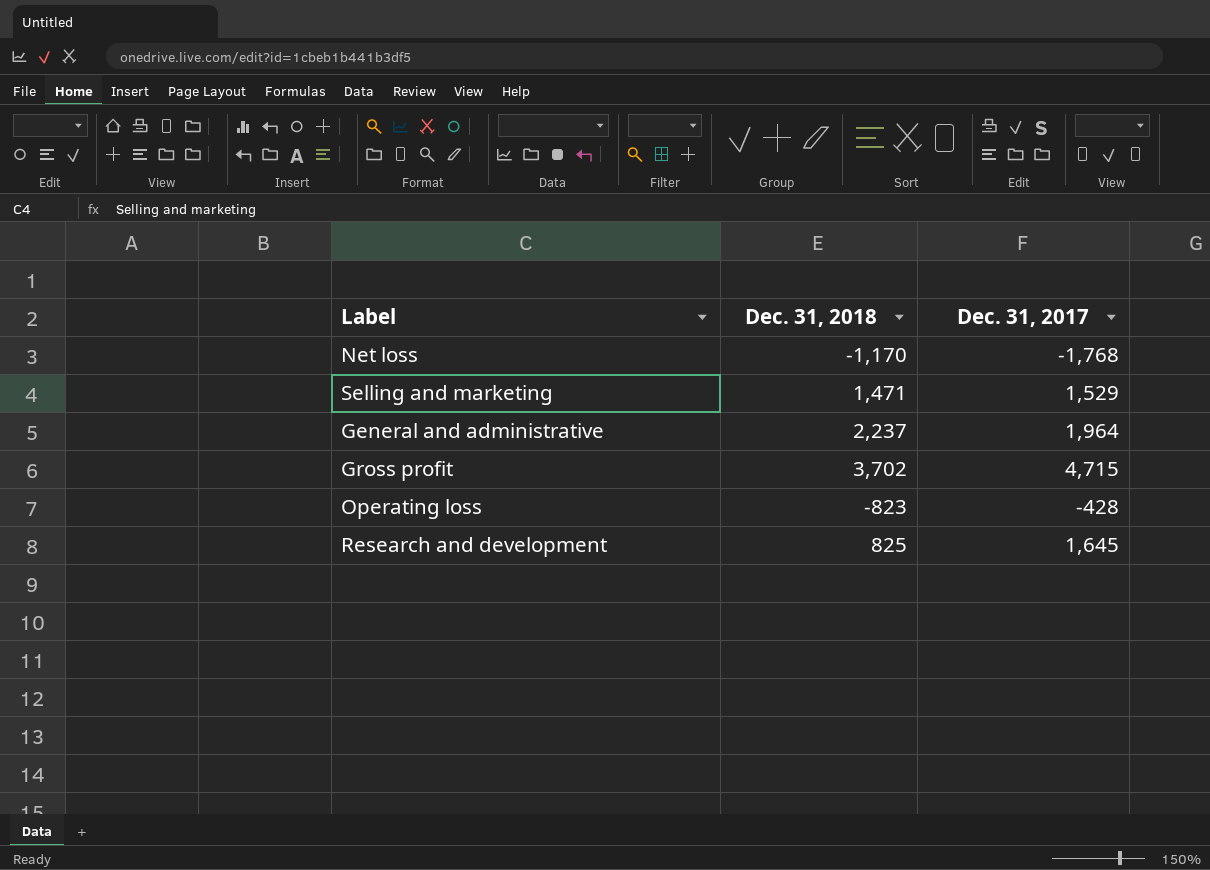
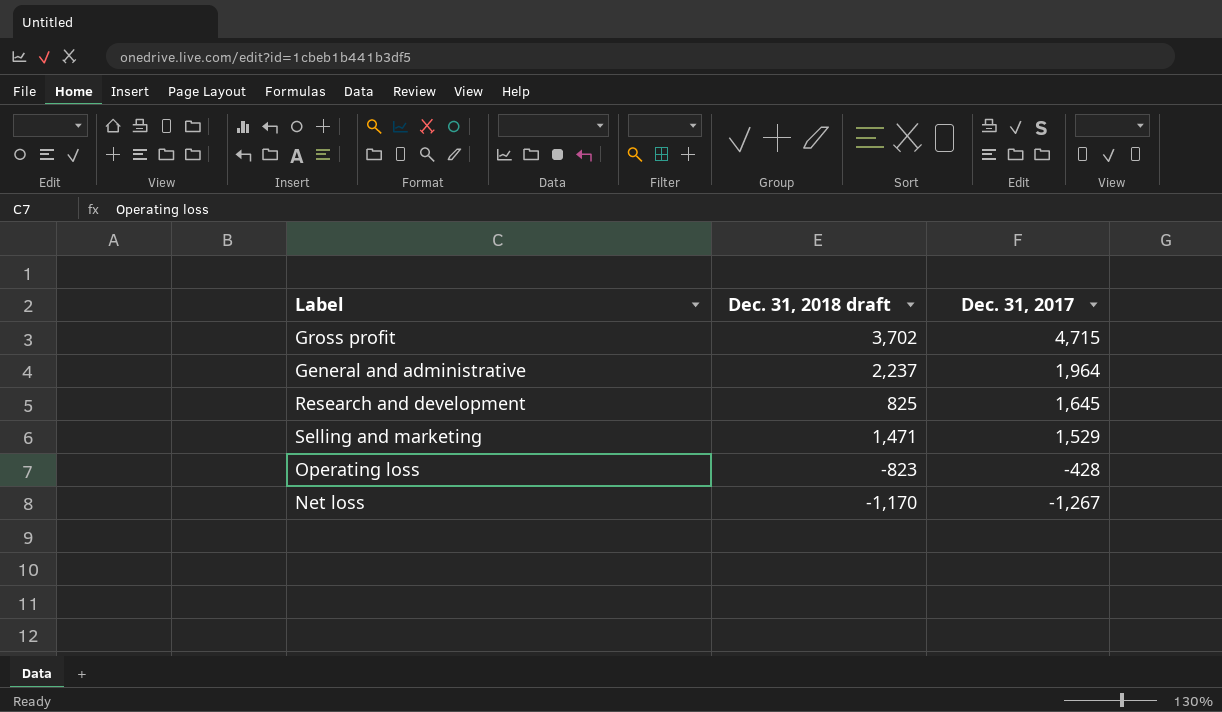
row order: none -> Dec. 31, 2017 descending
column name: Dec. 31, 2018 -> Dec. 31, 2018 draft
Net loss | Dec. 31, 2017: -1,768 -> -1,267

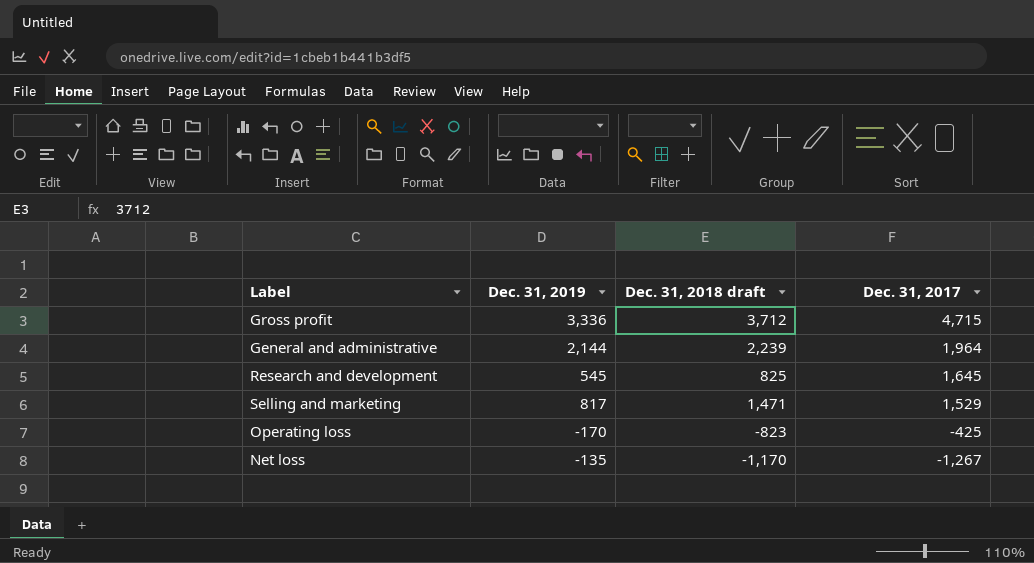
column Dec. 31, 2019 | position: none -> 2
Gross profit | Dec. 31, 2018 draft: 3,702 -> 3,712
General and administrative | Dec. 31, 2018 draft: 2,237 -> 2,239
Operating loss | Dec. 31, 2017: -428 -> -425

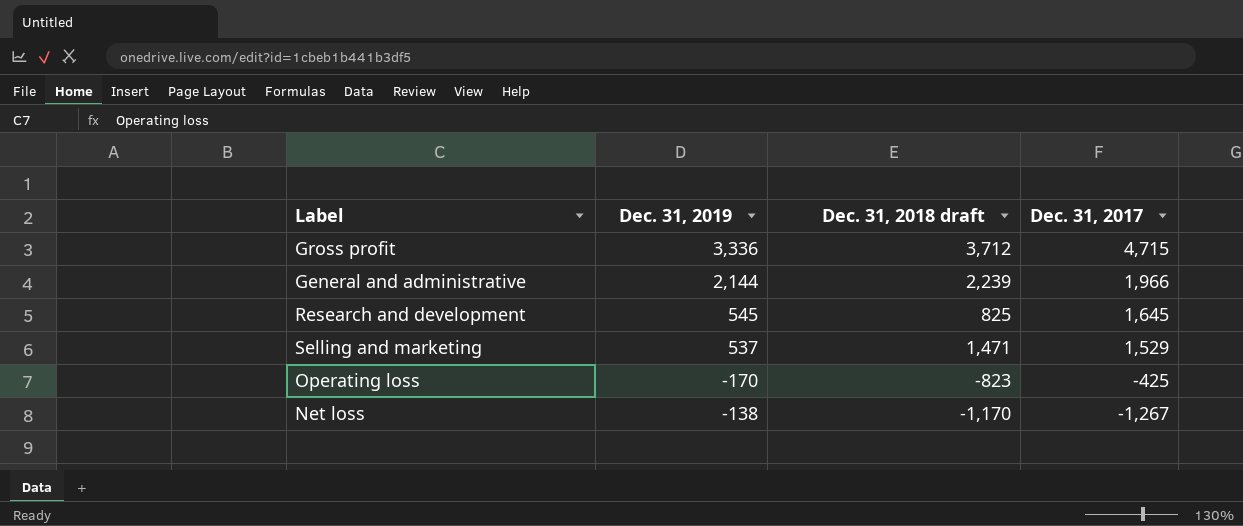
General and administrative | Dec. 31, 2017: 1,964 -> 1,966
Selling and marketing | Dec. 31, 2019: 817 -> 537
Net loss | Dec. 31, 2019: -135 -> -138

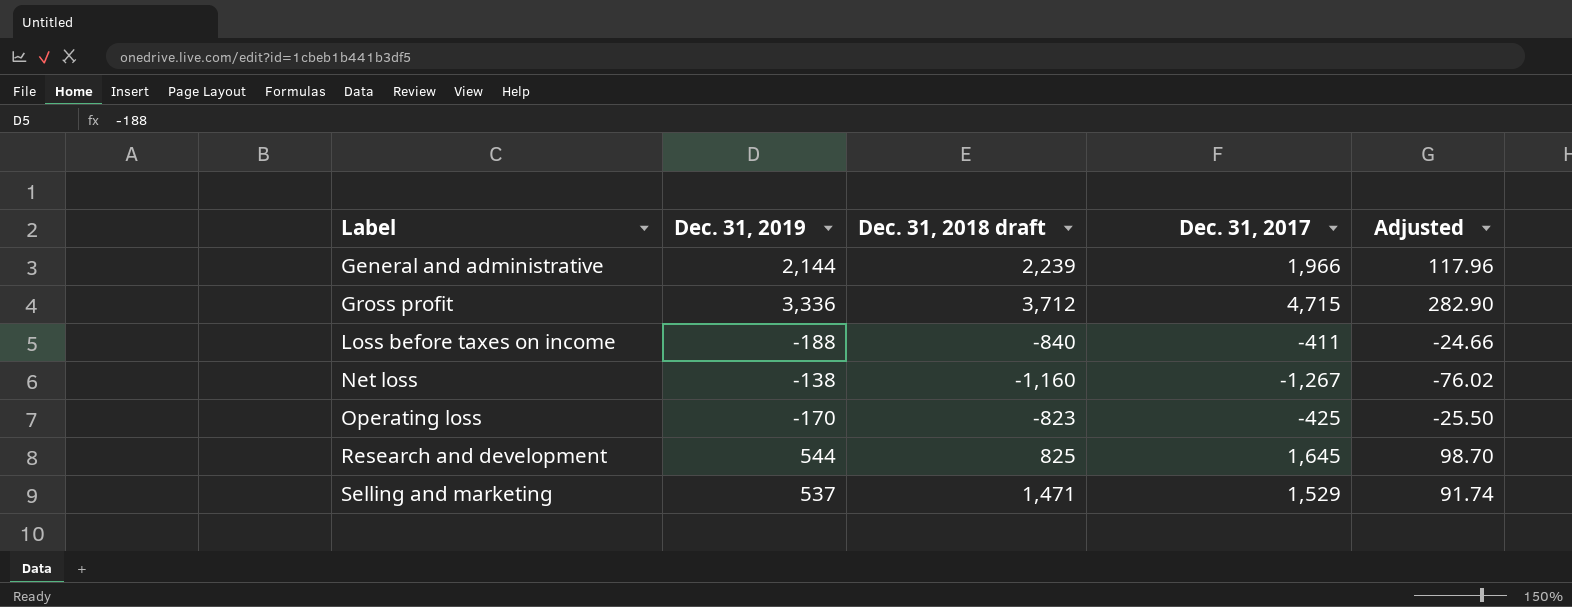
row order: Dec. 31, 2017 descending -> Label ascending
column Adjusted | formula: none -> [Dec. 31, 2017] * 0.06
row Loss before taxes on income: none -> -188 | -840 | -411 | -24.66
Net loss | Dec. 31, 2018 draft: -1,170 -> -1,160
Research and development | Dec. 31, 2019: 545 -> 544

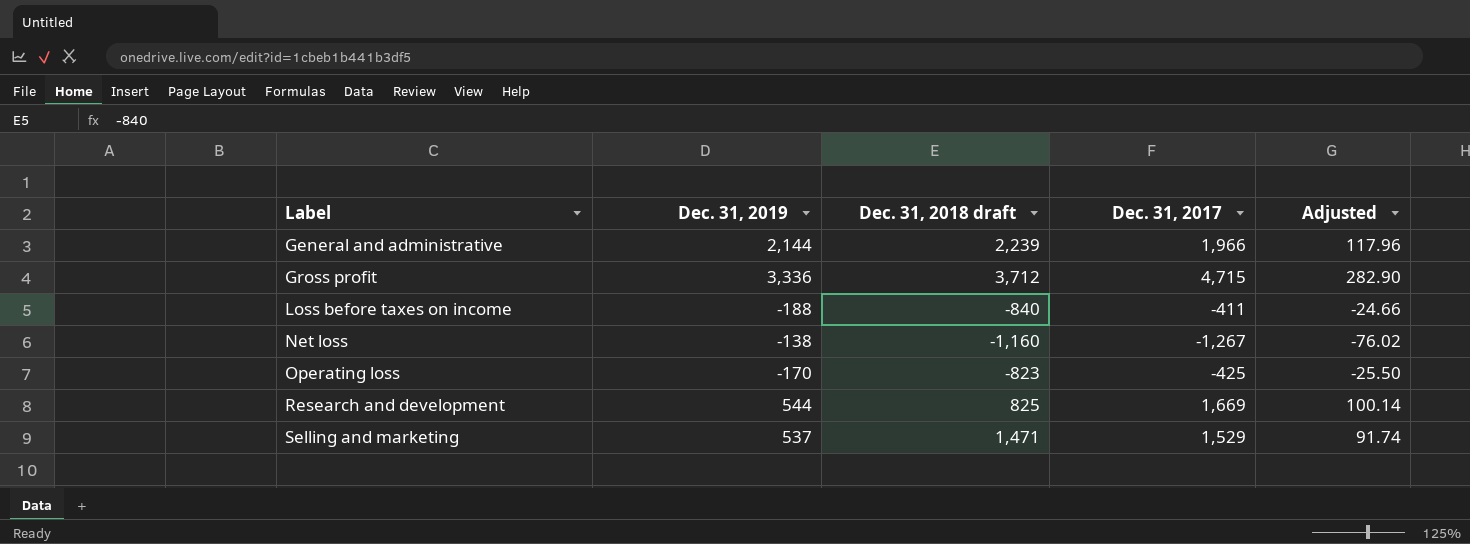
Research and development | Dec. 31, 2017: 1,645 -> 1,669
Research and development | Adjusted: 98.70 -> 100.14

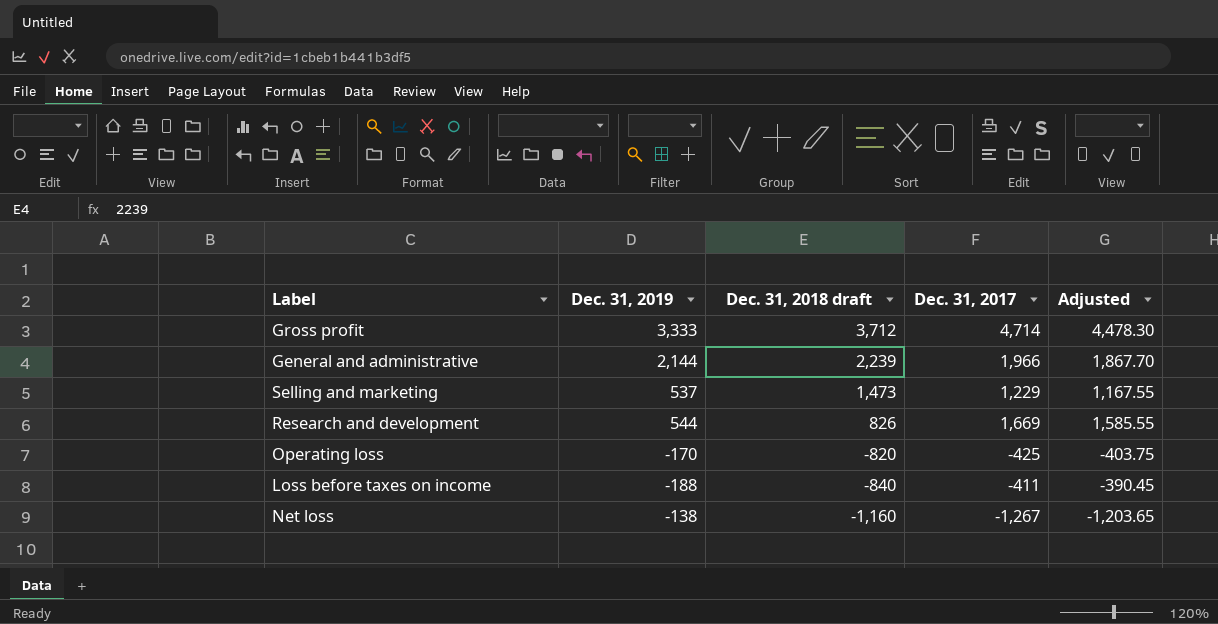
row order: Label ascending -> Dec. 31, 2018 draft descending
column Adjusted | formula: [Dec. 31, 2017] * 0.06 -> [Dec. 31, 2017] * 0.95
Gross profit | Dec. 31, 2019: 3,336 -> 3,333
Gross profit | Dec. 31, 2017: 4,715 -> 4,714
Selling and marketing | Dec. 31, 2018 draft: 1,471 -> 1,473
Selling and marketing | Dec. 31, 2017: 1,529 -> 1,229
Research and development | Dec. 31, 2018 draft: 825 -> 826
Operating loss | Dec. 31, 2018 draft: -823 -> -820

